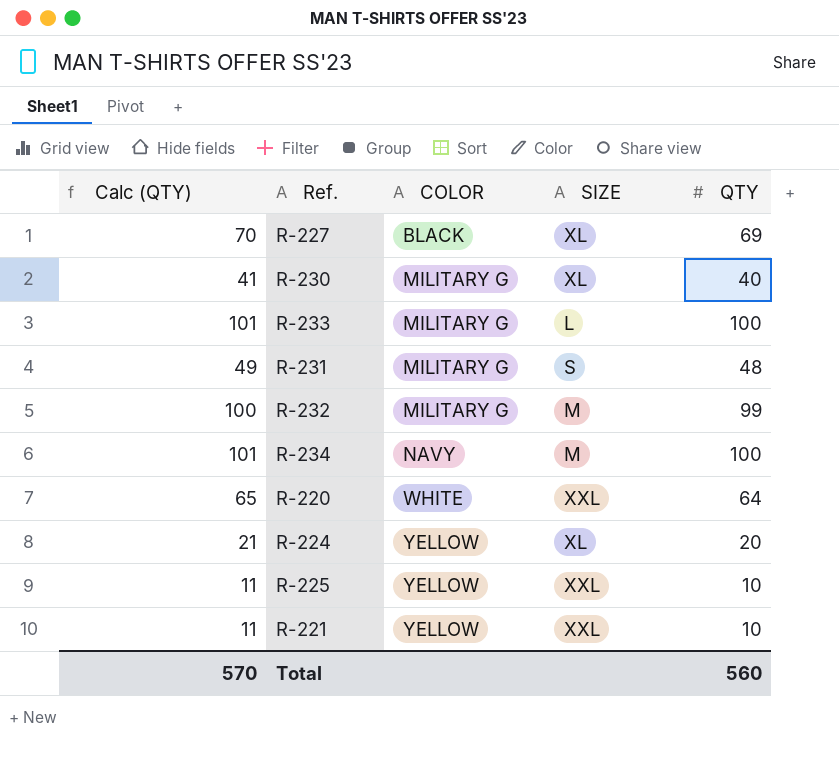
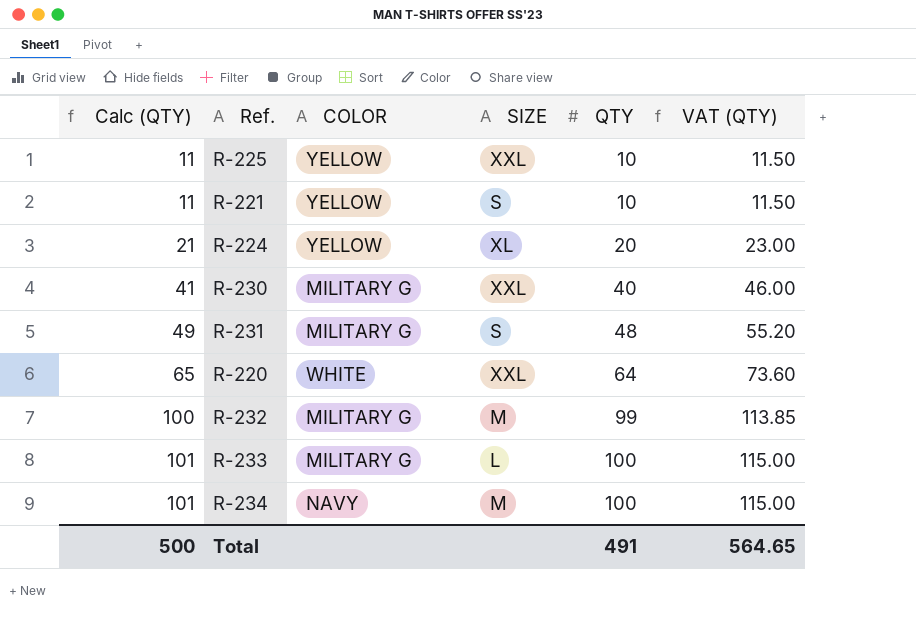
row order: COLOR ascending -> Calc (QTY) ascending
column VAT (QTY) | formula: none -> [QTY] * 1.15
row R-227: 70 | BLACK | XL | 69 -> none
R-221 | SIZE: XXL -> S
R-230 | SIZE: XL -> XXL
Total | Calc (QTY): 570 -> 500
Total | QTY: 560 -> 491

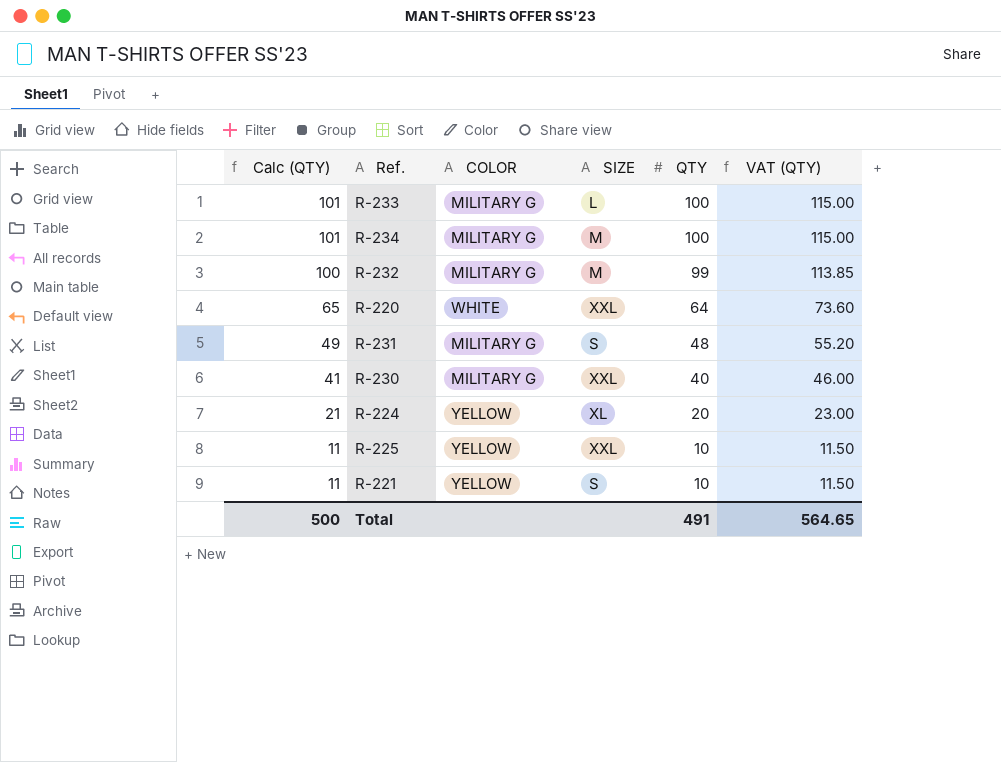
row order: Calc (QTY) ascending -> Calc (QTY) descending
R-234 | COLOR: NAVY -> MILITARY G

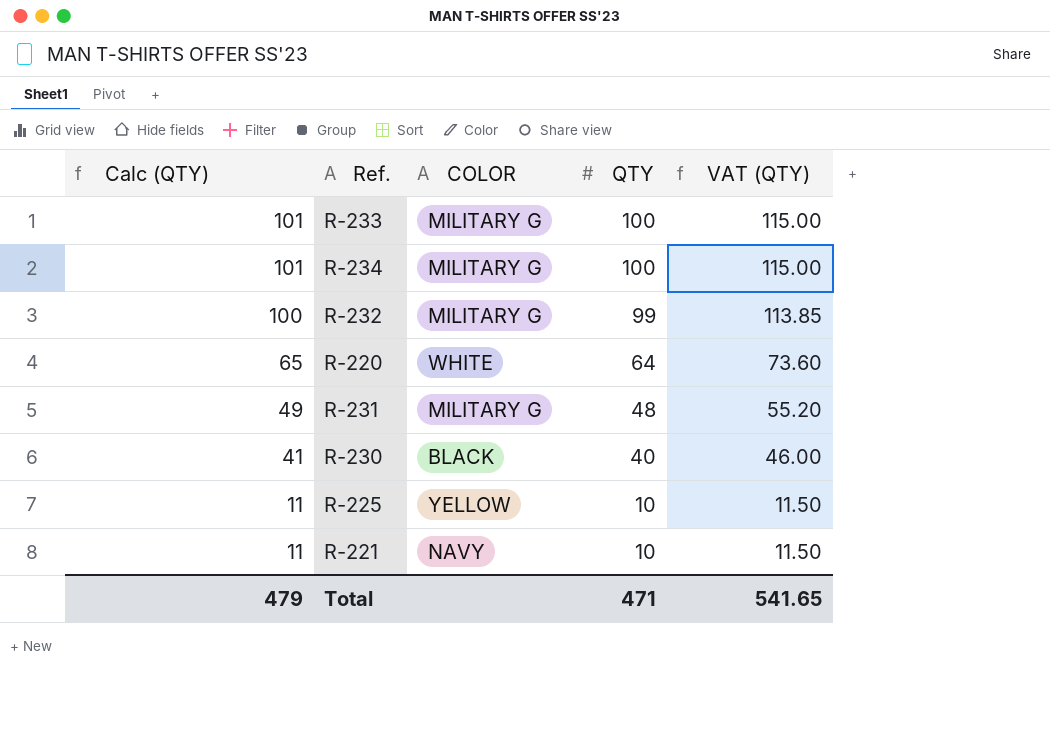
column SIZE | position: 4 -> none
row R-224: 21 | YELLOW | XL | 20 | 23.00 -> none
R-230 | COLOR: MILITARY G -> BLACK
R-221 | COLOR: YELLOW -> NAVY
Total | Calc (QTY): 500 -> 479
Total | QTY: 491 -> 471
Total | VAT (QTY): 564.65 -> 541.65

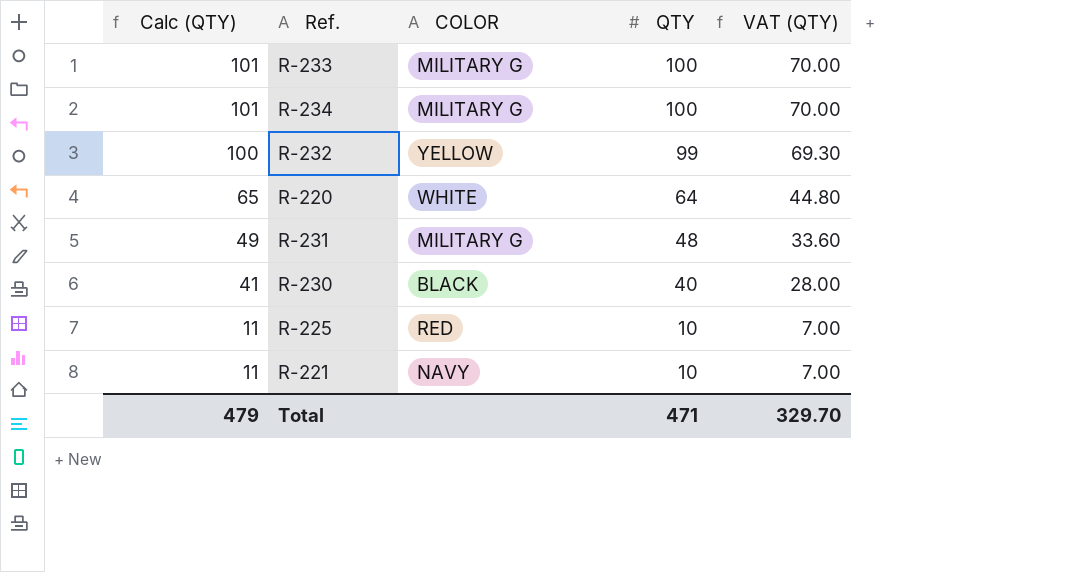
column VAT (QTY) | formula: [QTY] * 1.15 -> [QTY] * 0.7
R-232 | COLOR: MILITARY G -> YELLOW
R-225 | COLOR: YELLOW -> RED
Total | VAT (QTY): 541.65 -> 329.70

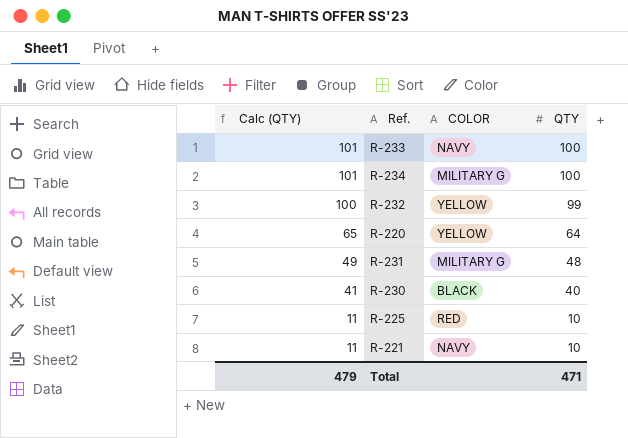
column VAT (QTY) | formula: [QTY] * 0.7 -> none
R-233 | COLOR: MILITARY G -> NAVY
R-220 | COLOR: WHITE -> YELLOW

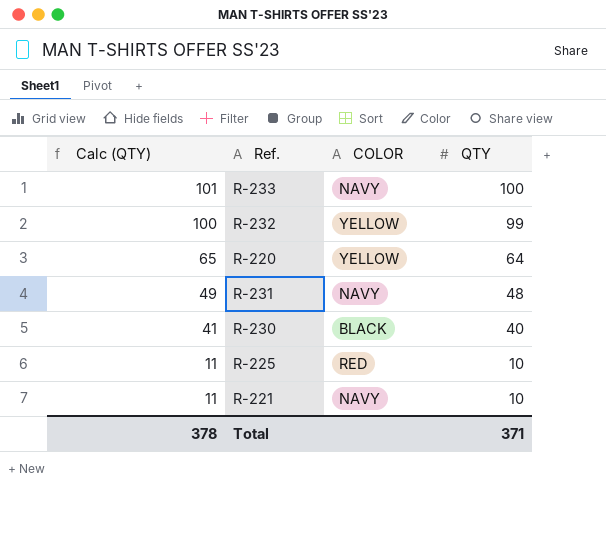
row R-234: 101 | MILITARY G | 100 -> none
R-231 | COLOR: MILITARY G -> NAVY
Total | Calc (QTY): 479 -> 378
Total | QTY: 471 -> 371

